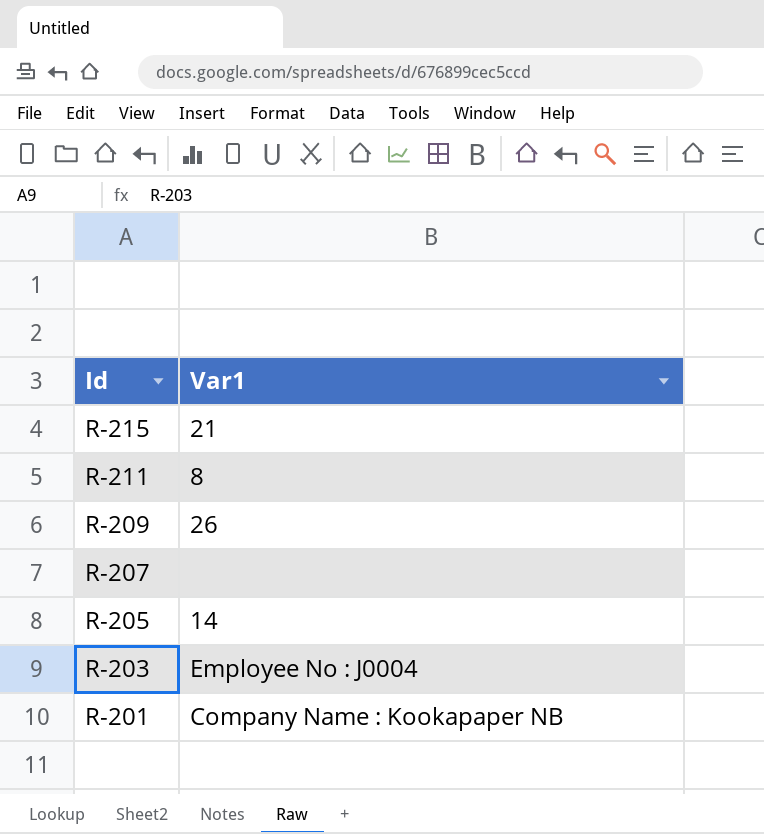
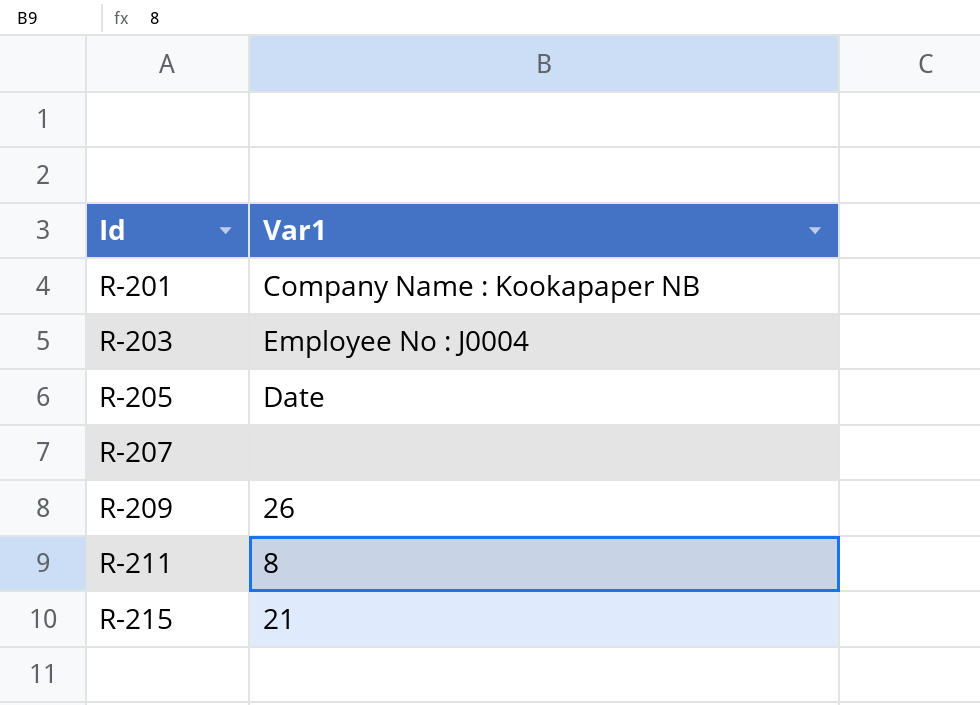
row order: Id descending -> Id ascending
R-205 | Var1: 14 -> Date

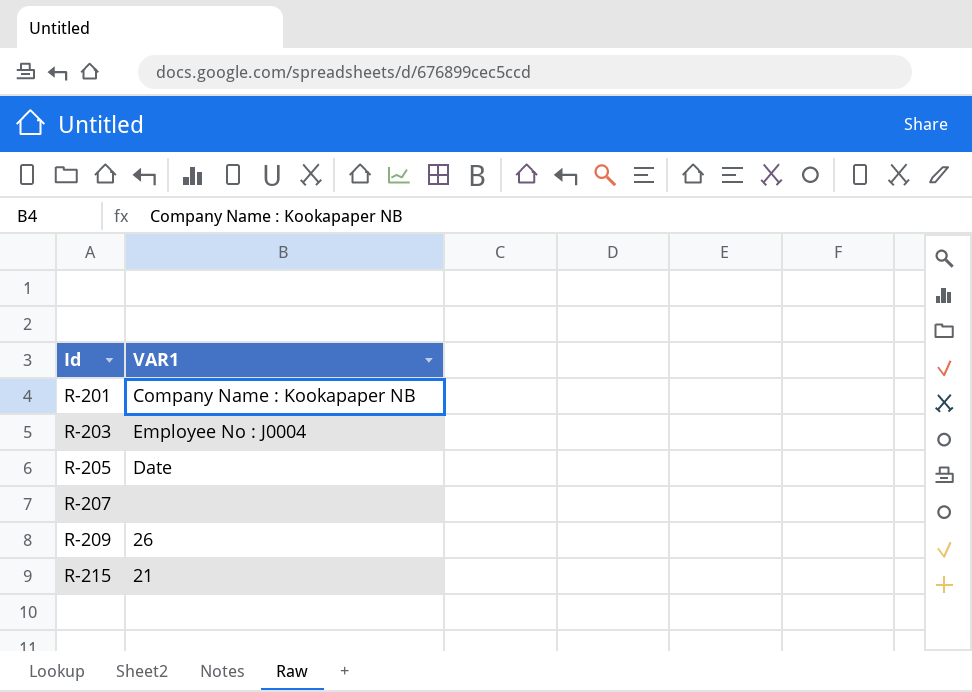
column name: Var1 -> VAR1
row R-211: 8 -> none

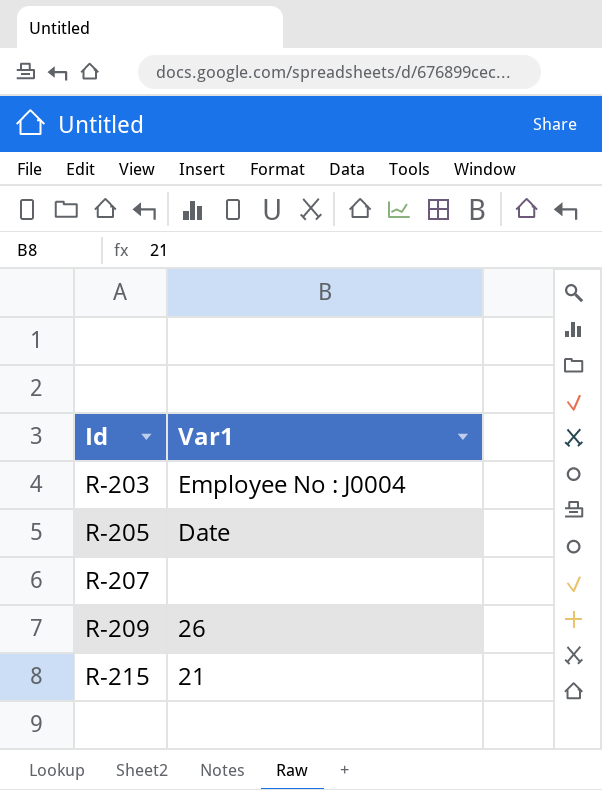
column name: VAR1 -> Var1
row R-201: Company Name : Kookapaper NB -> none

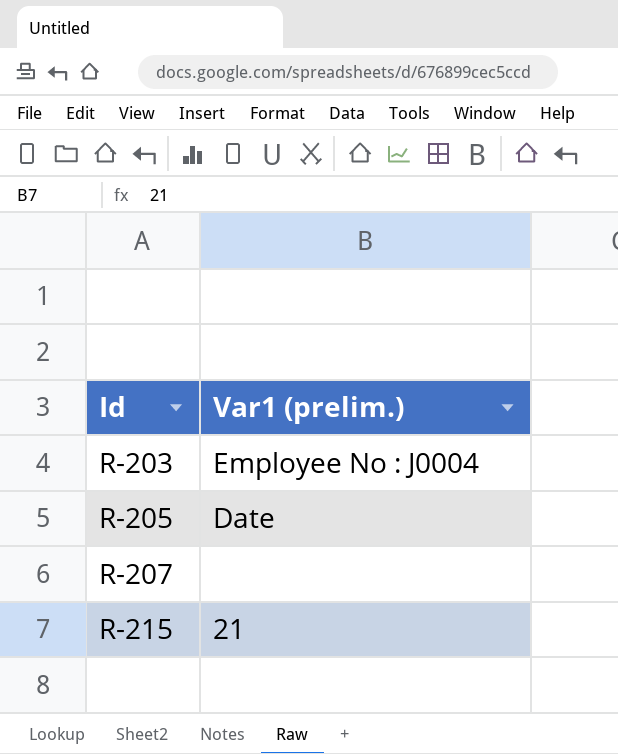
column name: Var1 -> Var1 (prelim.)
row R-209: 26 -> none

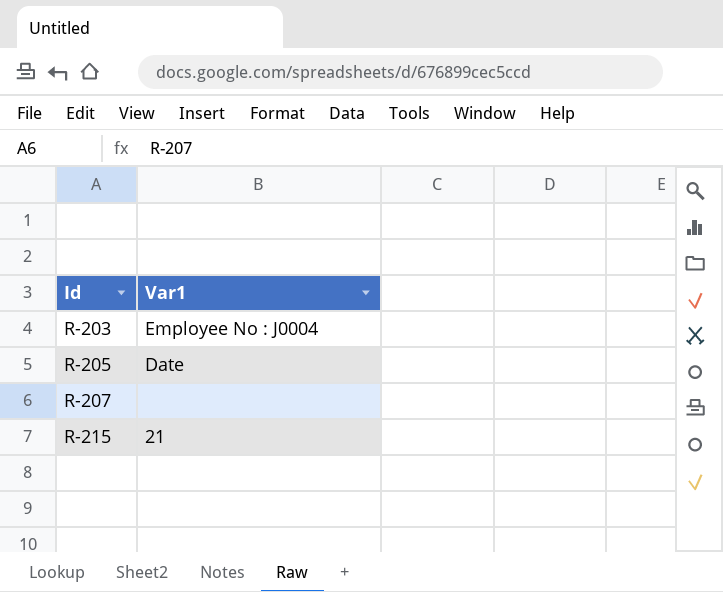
column name: Var1 (prelim.) -> Var1

